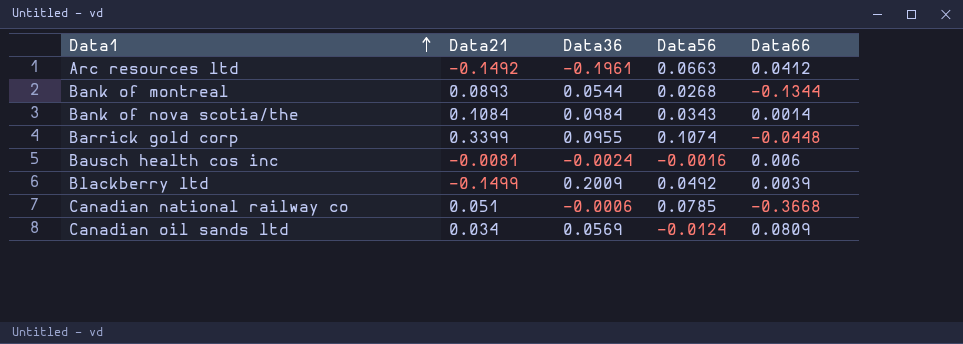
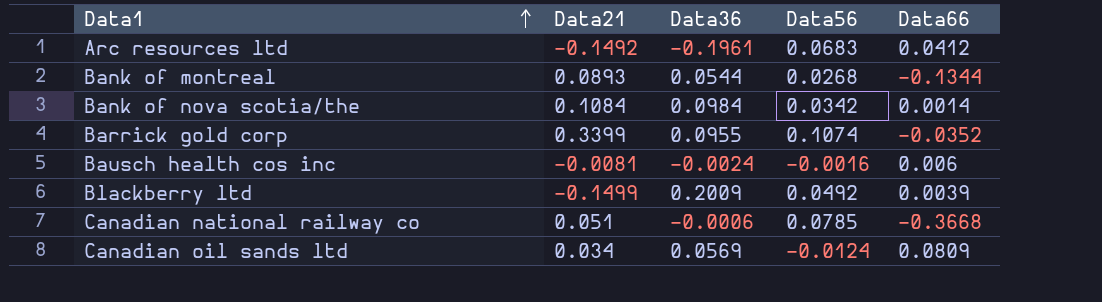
Arc resources ltd | Data56: 0.0663 -> 0.0683
Bank of nova scotia/the | Data56: 0.0343 -> 0.0342
Barrick gold corp | Data66: -0.0448 -> -0.0352

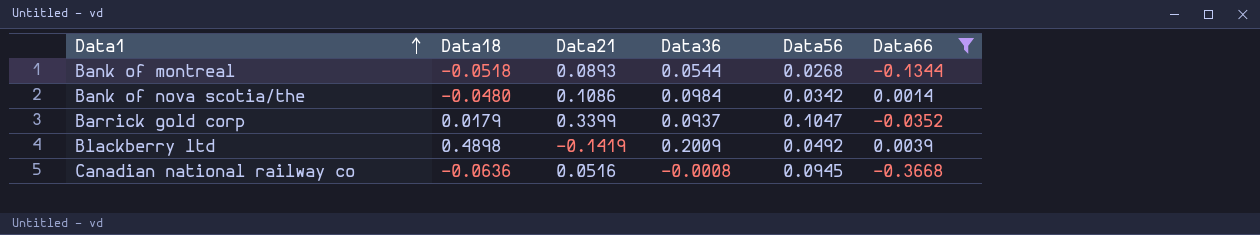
filter: none -> Data66 <= 0.0039
column Data18 | position: none -> 2
Bank of nova scotia/the | Data21: 0.1084 -> 0.1086
Barrick gold corp | Data36: 0.0955 -> 0.0937
Barrick gold corp | Data56: 0.1074 -> 0.1047
Blackberry ltd | Data21: -0.1499 -> -0.1419
Canadian national railway co | Data21: 0.051 -> 0.0516
Canadian national railway co | Data36: -0.0006 -> -0.0008
Canadian national railway co | Data56: 0.0785 -> 0.0945

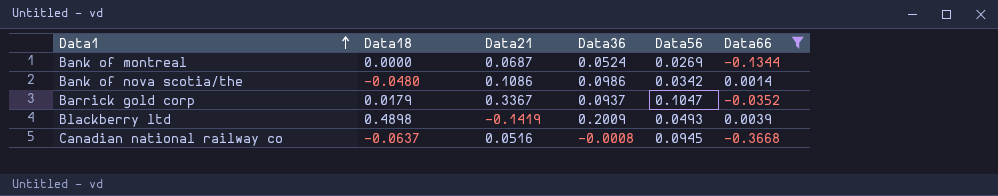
Bank of montreal | Data18: -0.0518 -> 0.0000
Bank of montreal | Data21: 0.0893 -> 0.0687
Bank of montreal | Data36: 0.0544 -> 0.0524
Bank of montreal | Data56: 0.0268 -> 0.0269
Bank of nova scotia/the | Data36: 0.0984 -> 0.0986
Barrick gold corp | Data21: 0.3399 -> 0.3367
Blackberry ltd | Data56: 0.0492 -> 0.0493
Canadian national railway co | Data18: -0.0636 -> -0.0637

